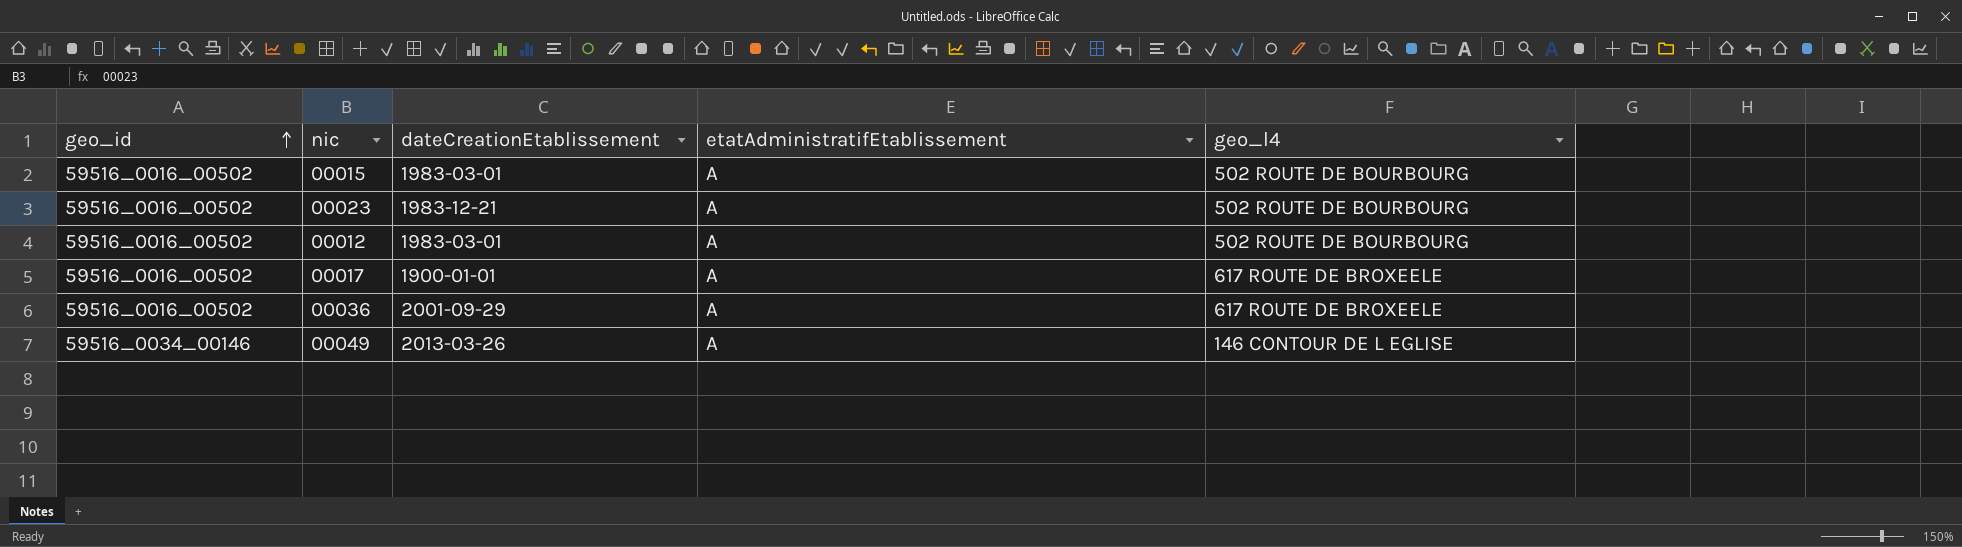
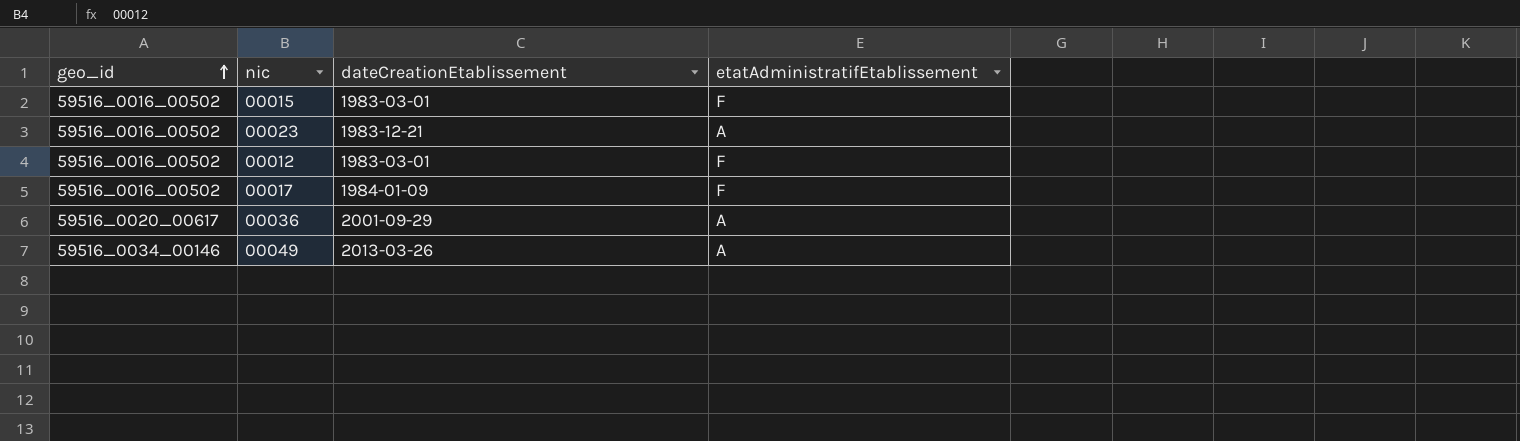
column geo_l4 | position: 5 -> none
00015 | etatAdministratifEtablissement: A -> F
00012 | etatAdministratifEtablissement: A -> F
00017 | dateCreationEtablissement: 1900-01-01 -> 1984-01-09
00017 | etatAdministratifEtablissement: A -> F
00036 | geo_id: 59516_0016_00502 -> 59516_0020_00617

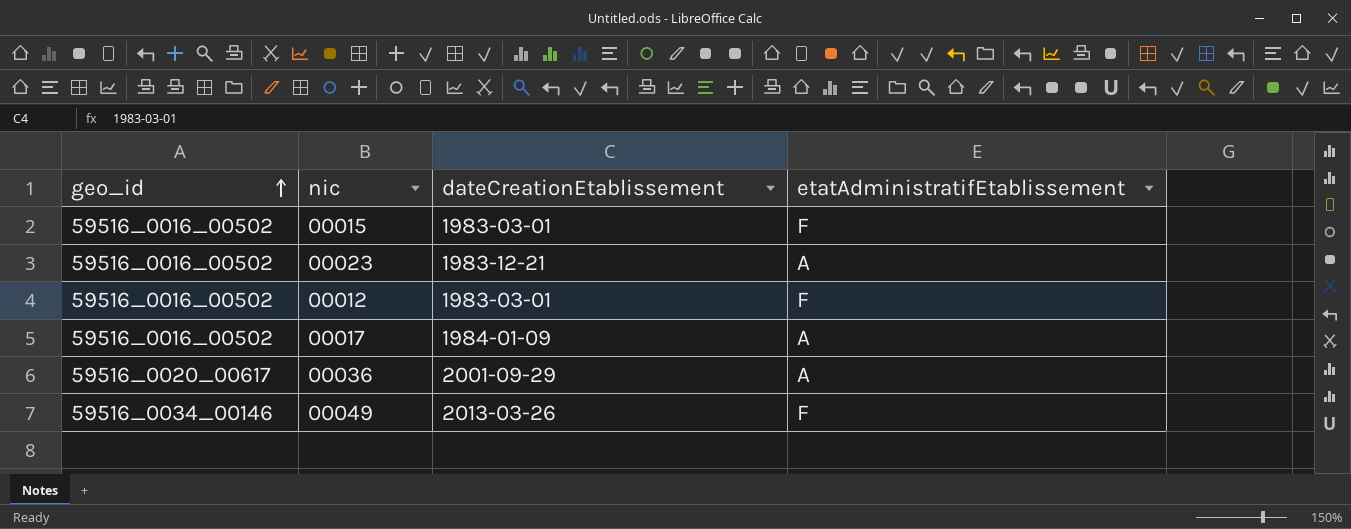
00017 | etatAdministratifEtablissement: F -> A
00049 | etatAdministratifEtablissement: A -> F

